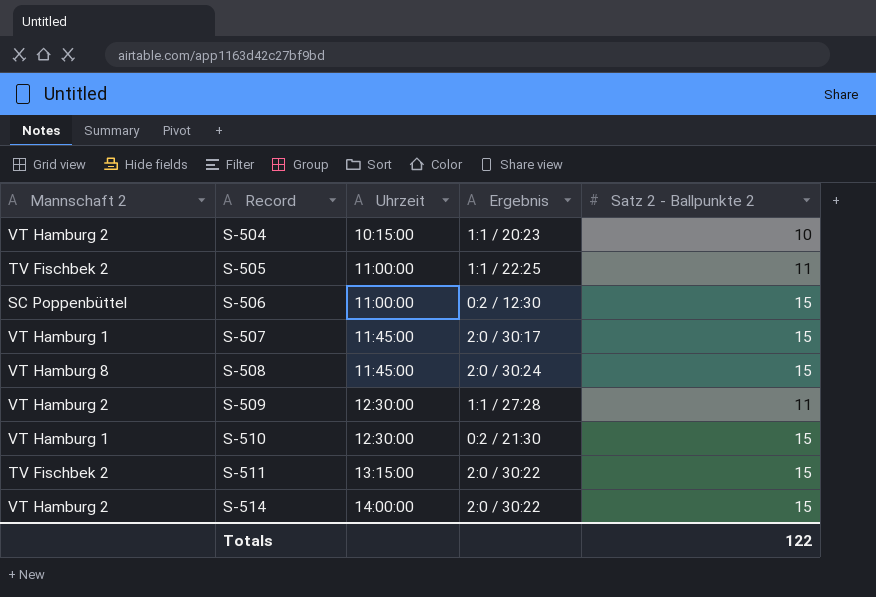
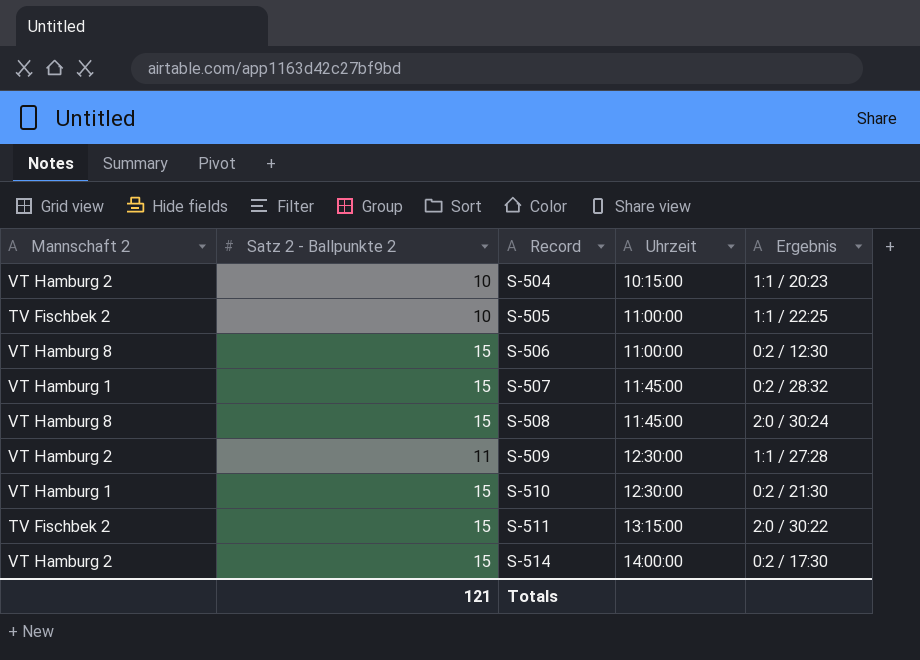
column Satz 2 - Ballpunkte 2 | position: 5 -> 2
S-505 | Satz 2 - Ballpunkte 2: 11 -> 10
S-506 | Mannschaft 2: SC Poppenbüttel -> VT Hamburg 8
S-507 | Ergebnis: 2:0 / 30:17 -> 0:2 / 28:32
S-514 | Ergebnis: 2:0 / 30:22 -> 0:2 / 17:30
Totals | Satz 2 - Ballpunkte 2: 122 -> 121

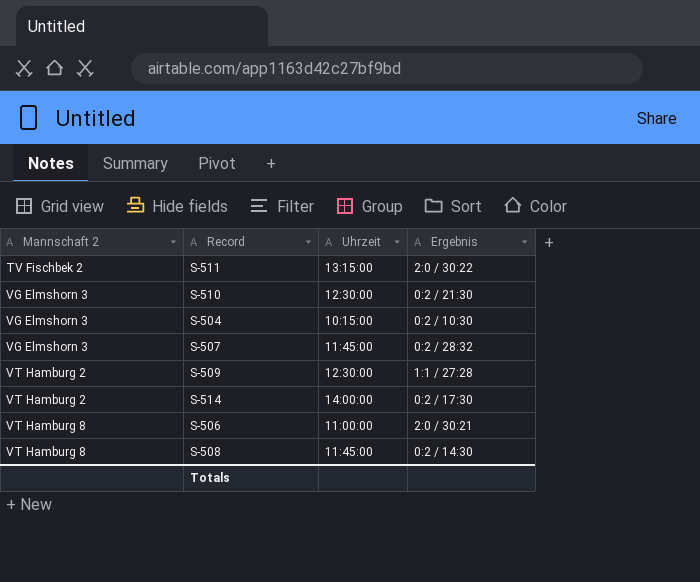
row order: Record ascending -> Mannschaft 2 ascending
column Satz 2 - Ballpunkte 2 | position: 2 -> none
row S-505: TV Fischbek 2 | 10 | 11:00:00 | 1:1 / 22:25 -> none
S-510 | Mannschaft 2: VT Hamburg 1 -> VG Elmshorn 3
S-504 | Mannschaft 2: VT Hamburg 2 -> VG Elmshorn 3
S-504 | Ergebnis: 1:1 / 20:23 -> 0:2 / 10:30
S-507 | Mannschaft 2: VT Hamburg 1 -> VG Elmshorn 3
S-506 | Ergebnis: 0:2 / 12:30 -> 2:0 / 30:21
S-508 | Ergebnis: 2:0 / 30:24 -> 0:2 / 14:30

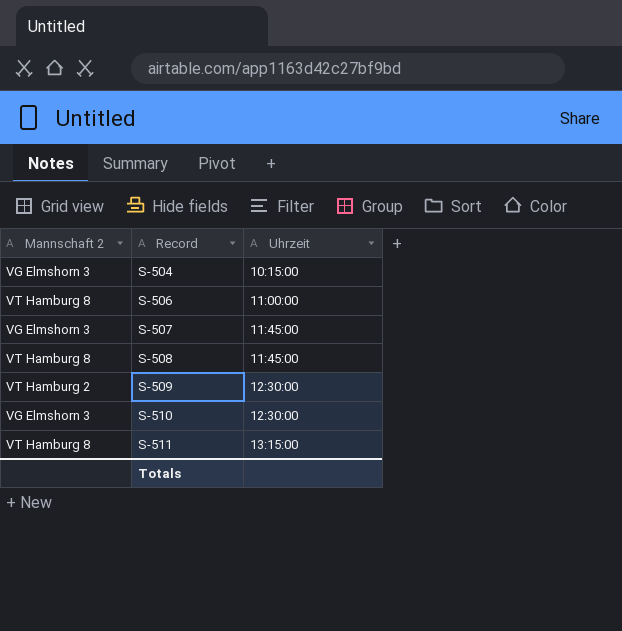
row order: Mannschaft 2 ascending -> Record ascending
column Ergebnis | position: 4 -> none
row S-514: VT Hamburg 2 | 14:00:00 | 0:2 / 17:30 -> none
S-511 | Mannschaft 2: TV Fischbek 2 -> VT Hamburg 8

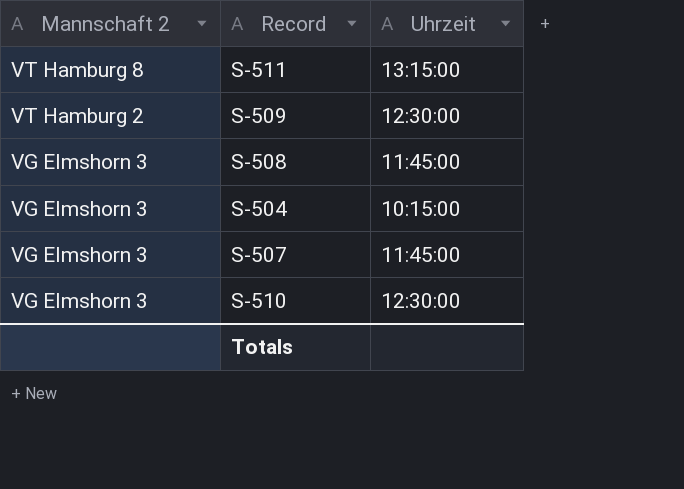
row order: Record ascending -> Mannschaft 2 descending
row S-506: VT Hamburg 8 | 11:00:00 -> none
S-508 | Mannschaft 2: VT Hamburg 8 -> VG Elmshorn 3

